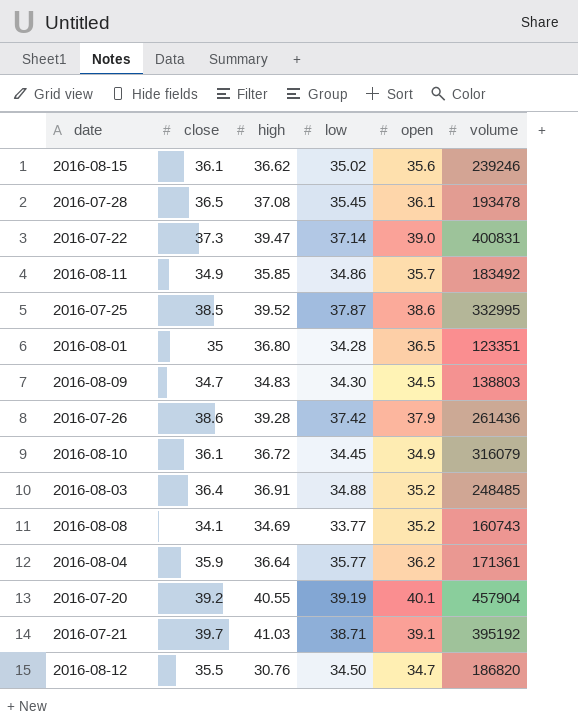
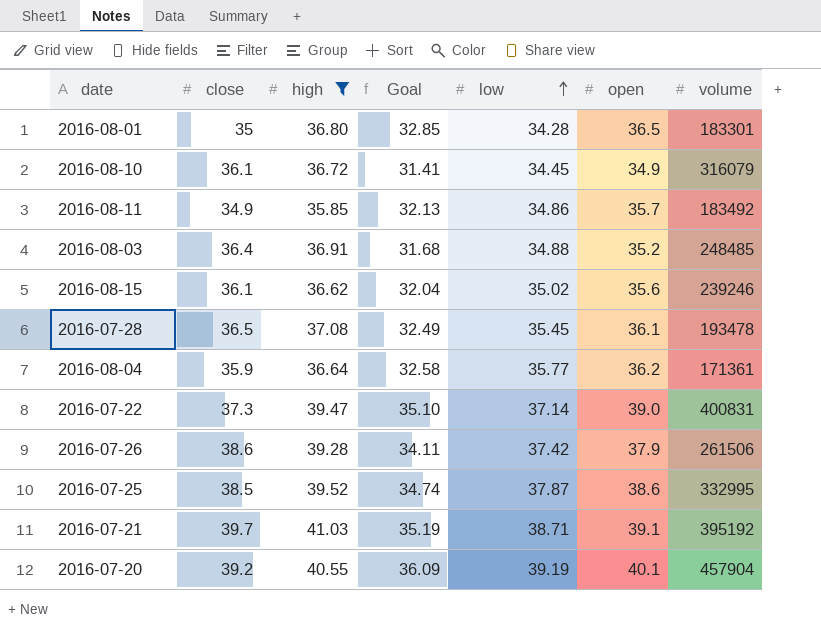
filter: none -> high >= 35.85
row order: none -> low ascending
column Goal | formula: none -> [open] * 0.9
2016-08-01 | volume: 123351 -> 183301
2016-07-26 | volume: 261436 -> 261506

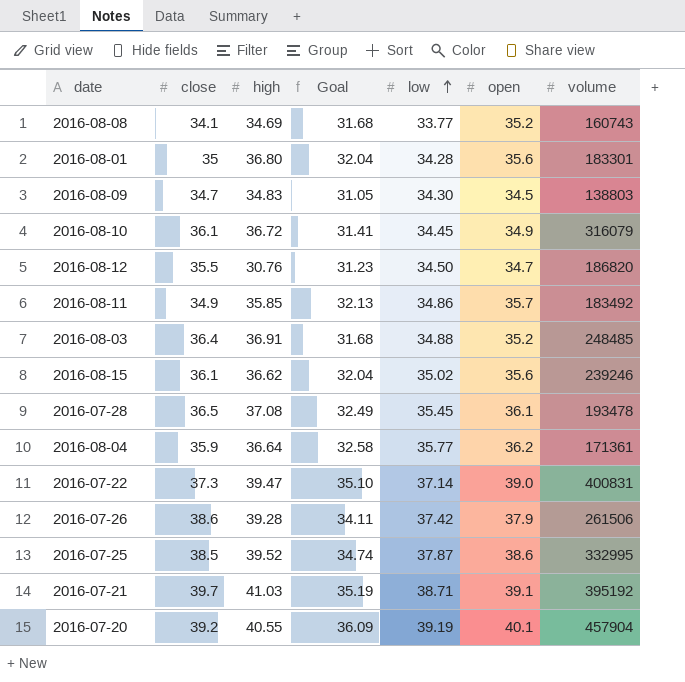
filter: high >= 35.85 -> none
2016-08-01 | Goal: 32.85 -> 32.04
2016-08-01 | open: 36.5 -> 35.6

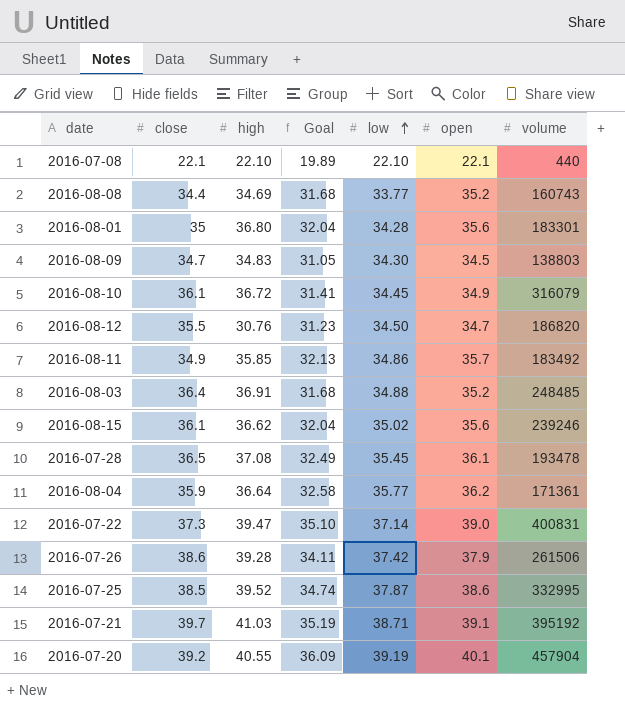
row 2016-07-08: none -> 22.1 | 22.10 | 19.89 | 22.10 | 22.1 | 440
2016-08-08 | close: 34.1 -> 34.4

